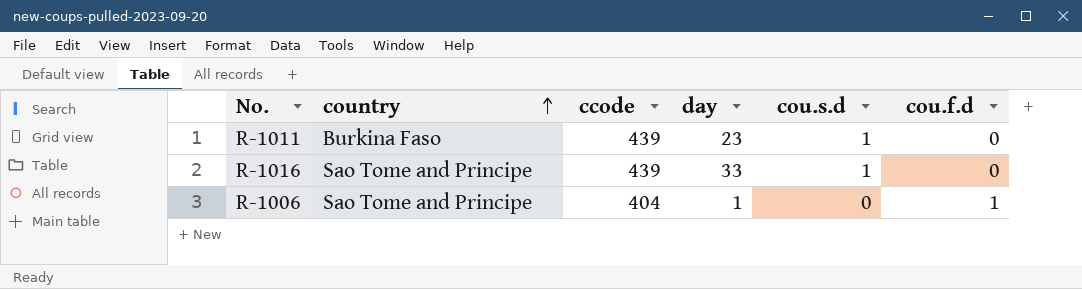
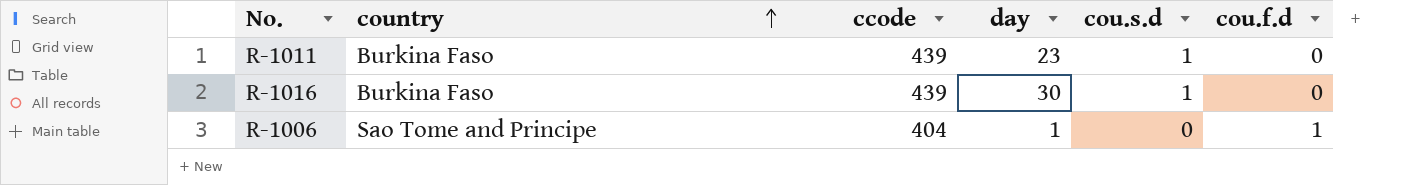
R-1016 | country: Sao Tome and Principe -> Burkina Faso
R-1016 | day: 33 -> 30

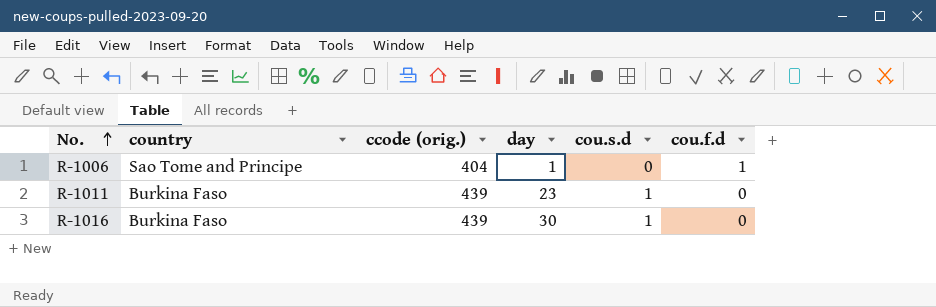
row order: country ascending -> No. ascending
column name: ccode -> ccode (orig.)

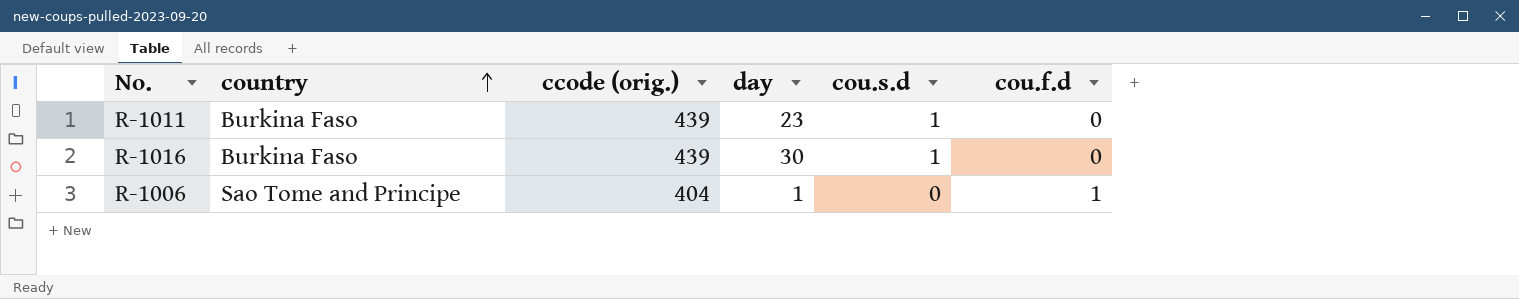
row order: No. ascending -> country ascending

